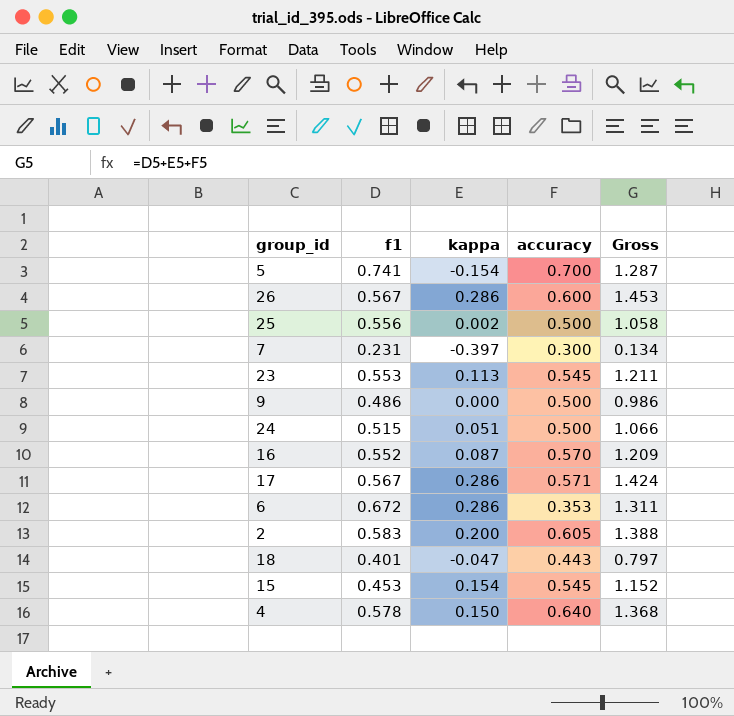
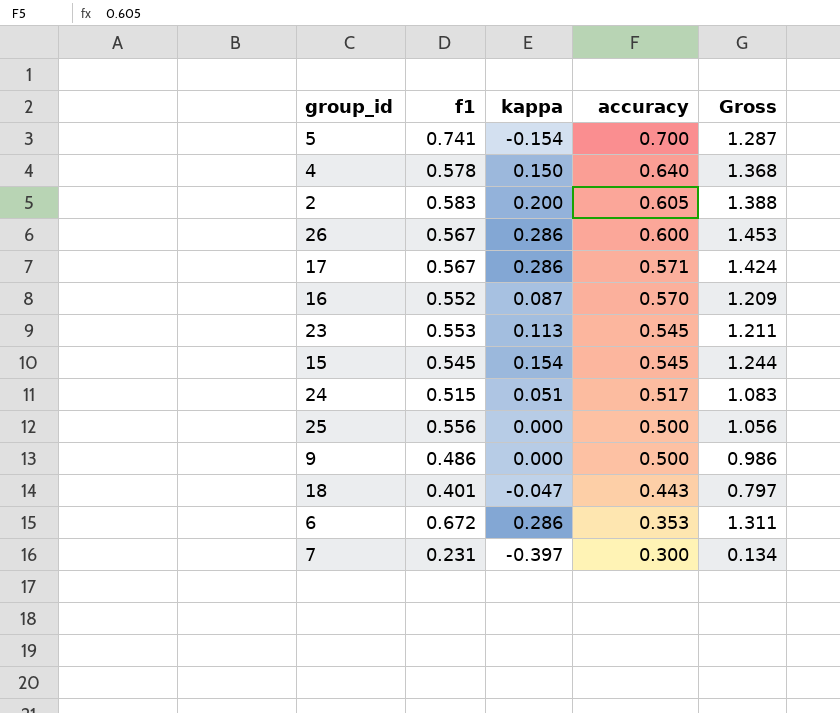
row order: none -> accuracy descending
15 | f1: 0.453 -> 0.545
15 | Gross: 1.152 -> 1.244
24 | accuracy: 0.500 -> 0.517
24 | Gross: 1.066 -> 1.083
25 | kappa: 0.002 -> 0.000
25 | Gross: 1.058 -> 1.056

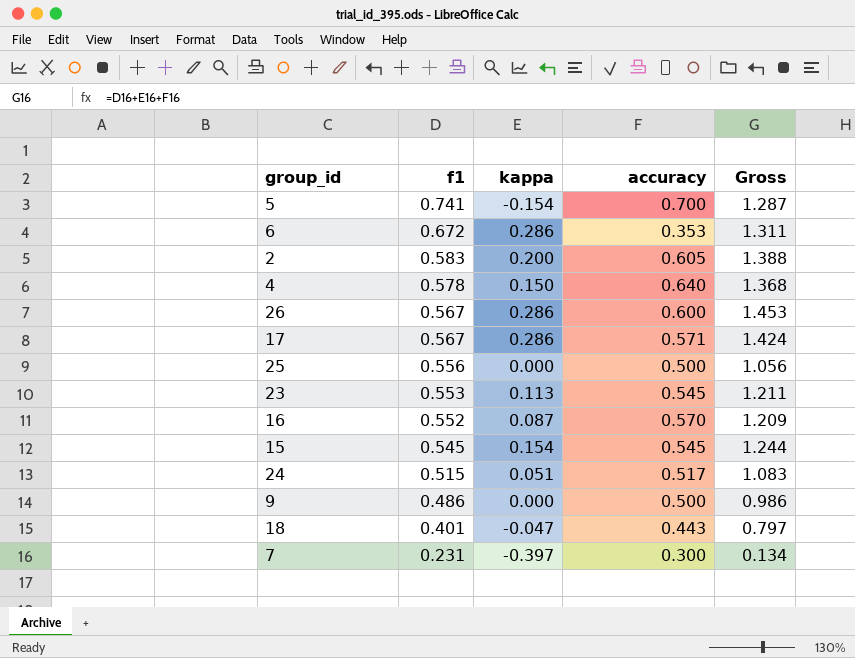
row order: accuracy descending -> f1 descending

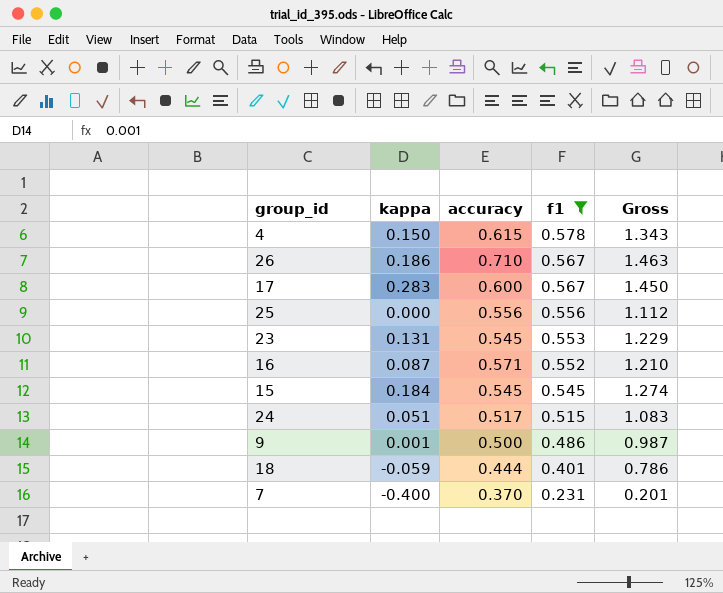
filter: none -> f1 <= 0.578
column f1 | position: 2 -> 4
4 | accuracy: 0.640 -> 0.615
4 | Gross: 1.368 -> 1.343
26 | kappa: 0.286 -> 0.186
26 | accuracy: 0.600 -> 0.710
26 | Gross: 1.453 -> 1.463
17 | kappa: 0.286 -> 0.283
17 | accuracy: 0.571 -> 0.600
17 | Gross: 1.424 -> 1.450
25 | accuracy: 0.500 -> 0.556
25 | Gross: 1.056 -> 1.112
23 | kappa: 0.113 -> 0.131
23 | Gross: 1.211 -> 1.229
16 | accuracy: 0.570 -> 0.571
16 | Gross: 1.209 -> 1.210
15 | kappa: 0.154 -> 0.184
15 | Gross: 1.244 -> 1.274
9 | kappa: 0.000 -> 0.001
9 | Gross: 0.986 -> 0.987
18 | kappa: -0.047 -> -0.059
18 | accuracy: 0.443 -> 0.444
18 | Gross: 0.797 -> 0.786
7 | kappa: -0.397 -> -0.400
7 | accuracy: 0.300 -> 0.370
7 | Gross: 0.134 -> 0.201

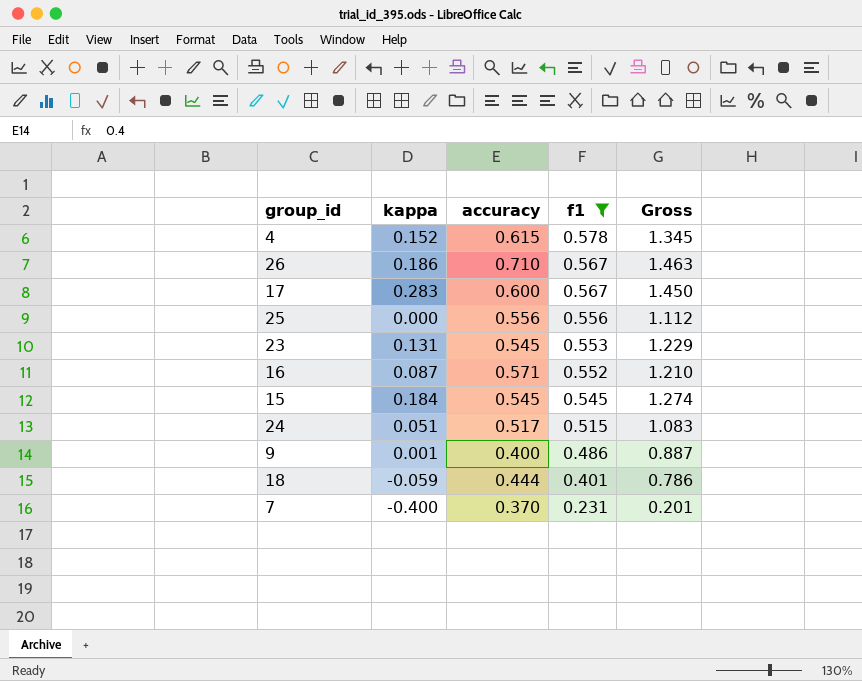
4 | kappa: 0.150 -> 0.152
4 | Gross: 1.343 -> 1.345
9 | accuracy: 0.500 -> 0.400
9 | Gross: 0.987 -> 0.887

